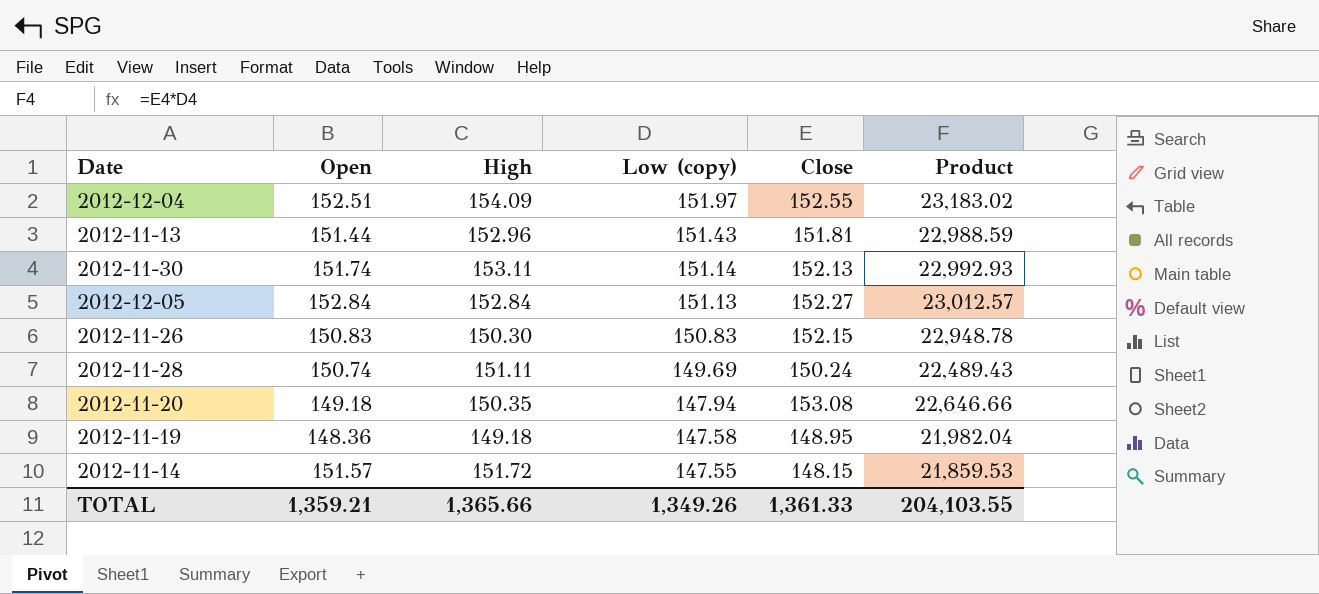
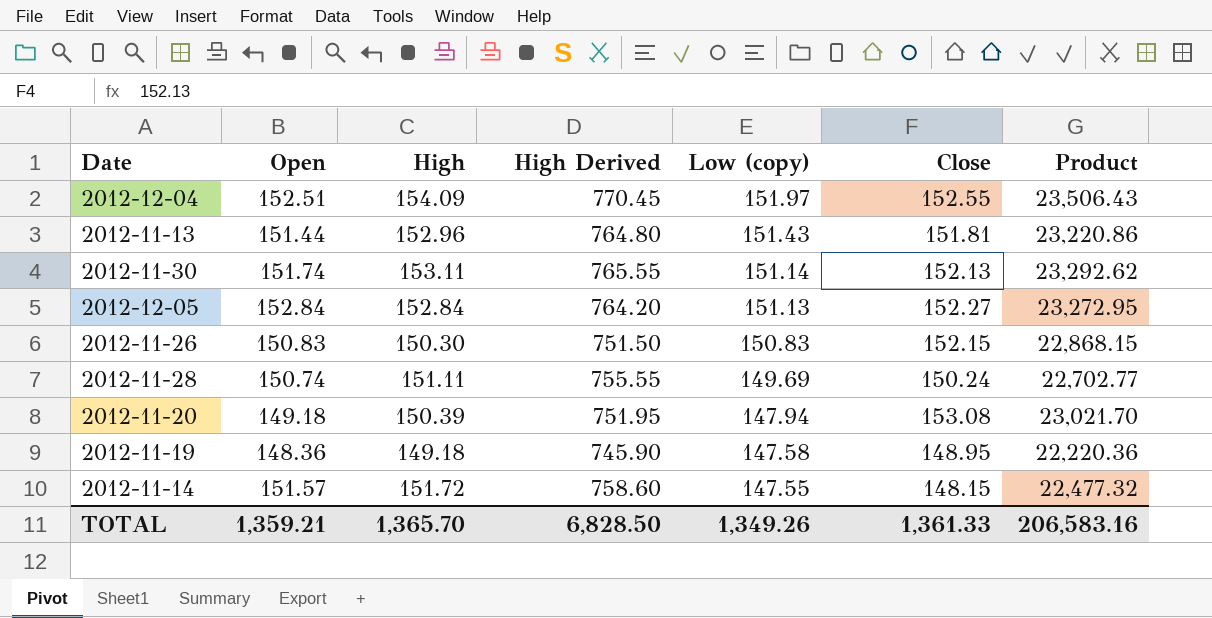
column High Derived | formula: none -> [High] * 5
column Product | formula: [Low (copy)] * [Close] -> [High] * [Close]
2012-11-20 | High: 150.35 -> 150.39
TOTAL | High: 1,365.66 -> 1,365.70
TOTAL | Product: 204,103.55 -> 206,583.16

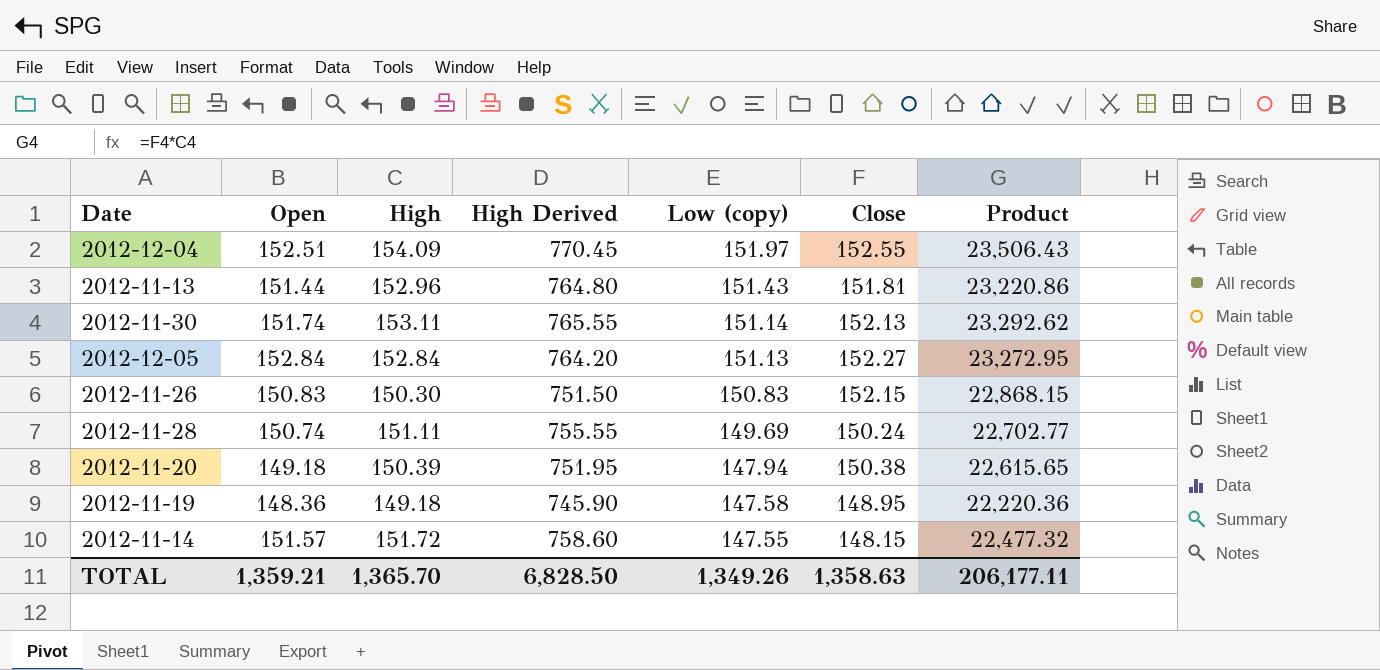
2012-11-20 | Close: 153.08 -> 150.38
2012-11-20 | Product: 23,021.70 -> 22,615.65
TOTAL | Close: 1,361.33 -> 1,358.63
TOTAL | Product: 206,583.16 -> 206,177.11

